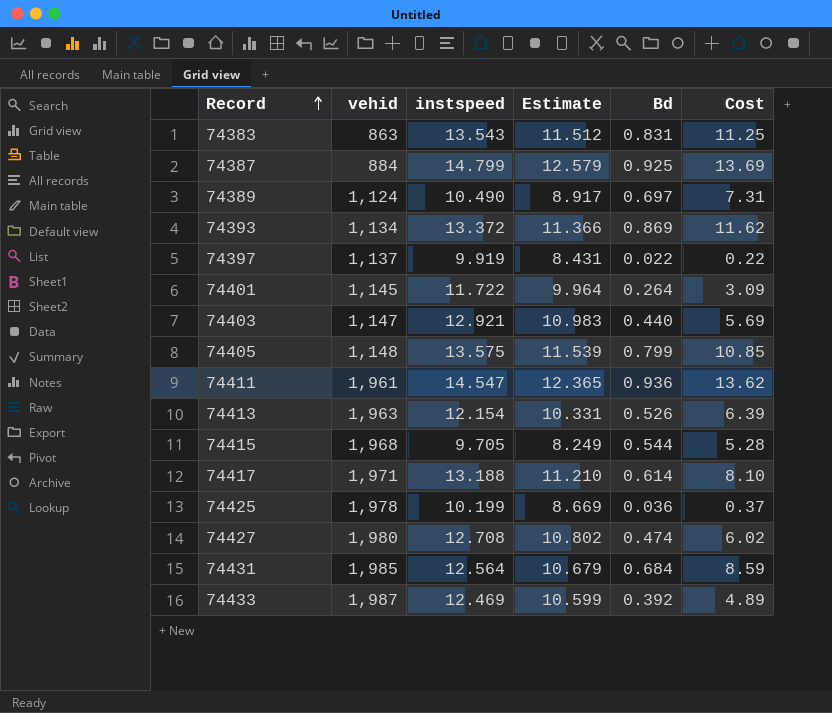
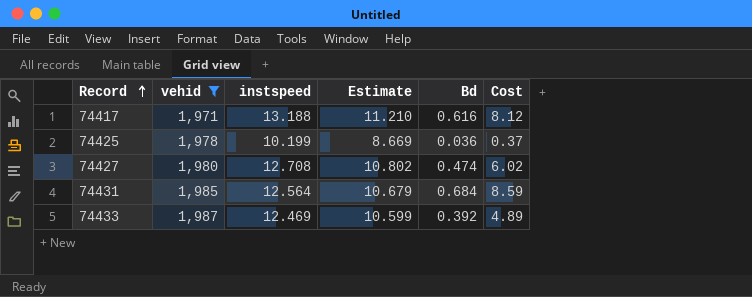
filter: none -> vehid >= 1,971
74417 | Bd: 0.614 -> 0.616
74417 | Cost: 8.10 -> 8.12

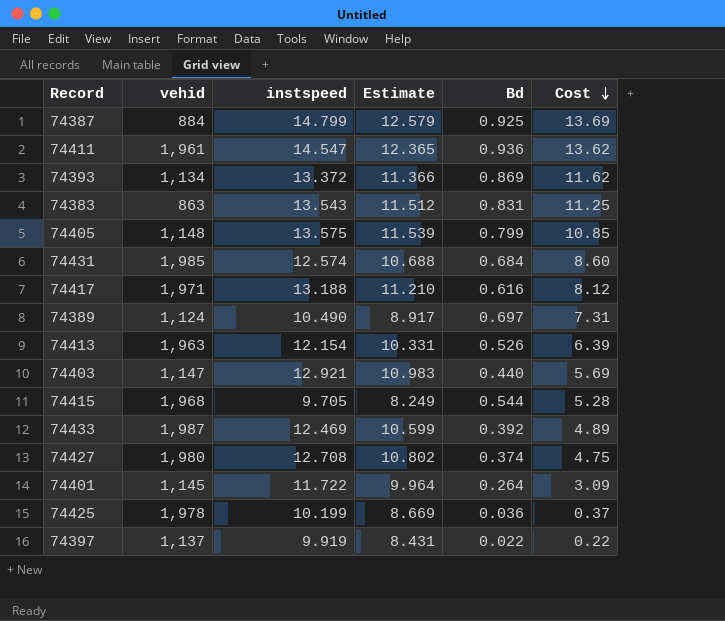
filter: vehid >= 1,971 -> none
row order: Record ascending -> Cost descending
74431 | instspeed: 12.564 -> 12.574
74431 | Estimate: 10.679 -> 10.688
74431 | Cost: 8.59 -> 8.60
74427 | Bd: 0.474 -> 0.374
74427 | Cost: 6.02 -> 4.75

